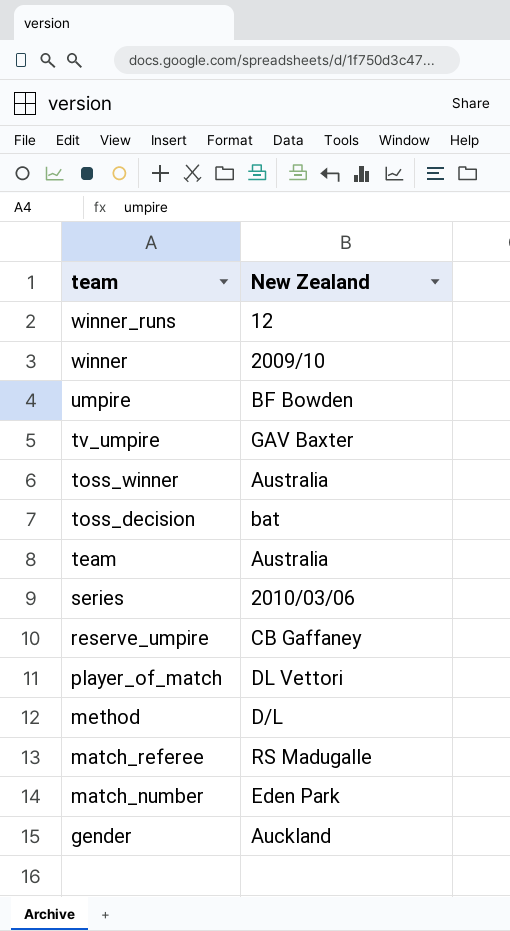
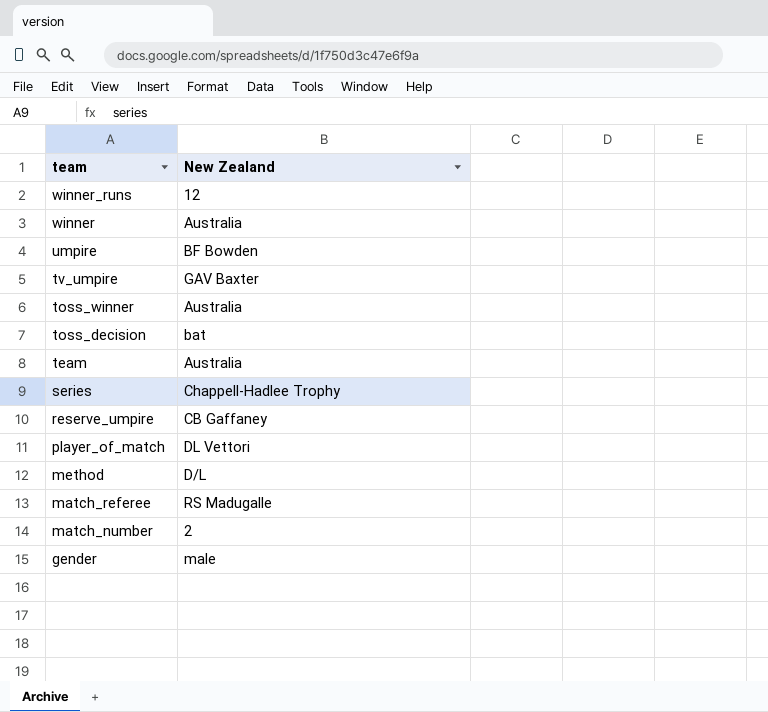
winner | New Zealand: 2009/10 -> Australia
series | New Zealand: 2010/03/06 -> Chappell-Hadlee Trophy
match_number | New Zealand: Eden Park -> 2
gender | New Zealand: Auckland -> male

